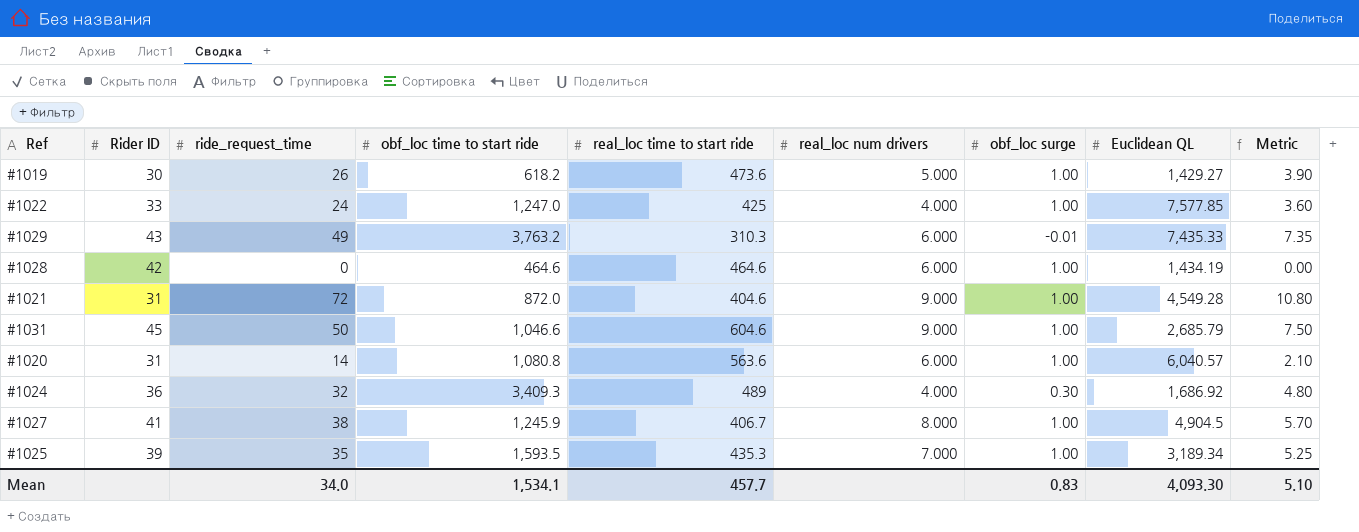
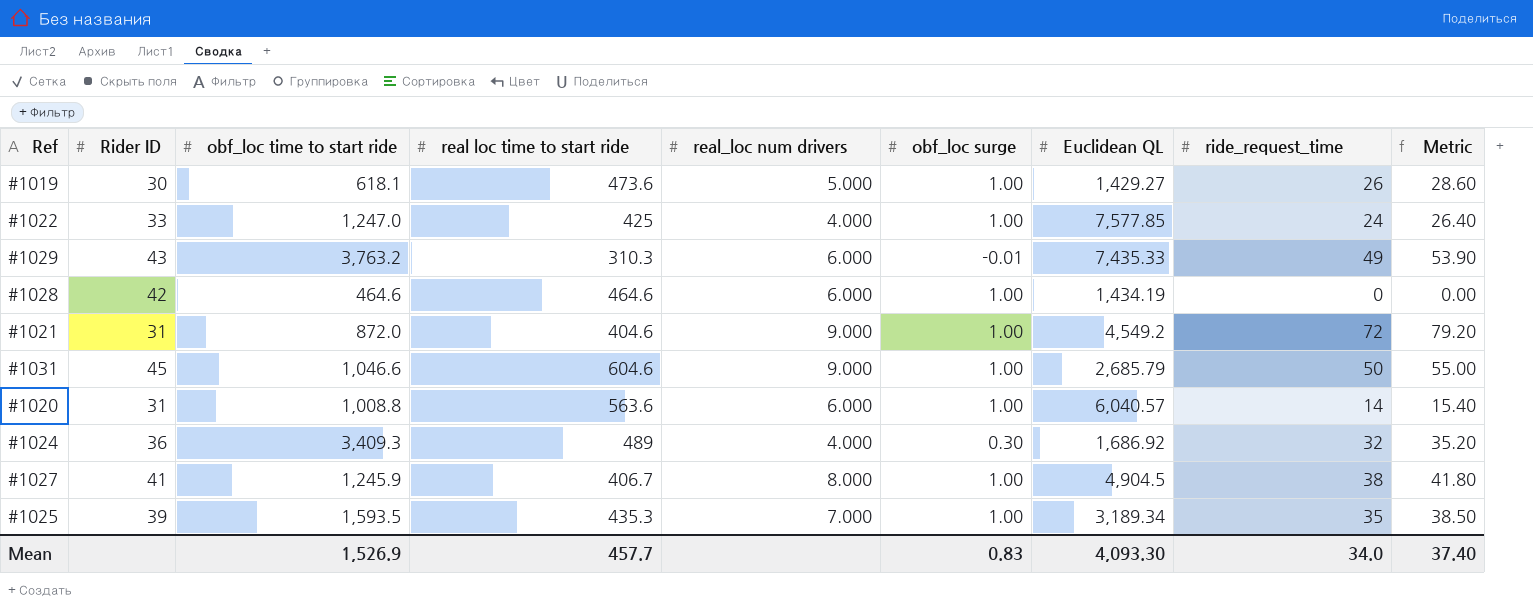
column name: real_loc time to start ride -> real loc time to start ride
column ride_request_time | position: 3 -> 8
column Metric | formula: [ride_request_time] * 0.15 -> [ride_request_time] * 1.1
#1019 | obf_loc time to start ride: 618.2 -> 618.1
#1021 | Euclidean QL: 4,549.28 -> 4,549.2
#1020 | obf_loc time to start ride: 1,080.8 -> 1,008.8
Mean | obf_loc time to start ride: 1,534.1 -> 1,526.9
Mean | Metric: 5.10 -> 37.40

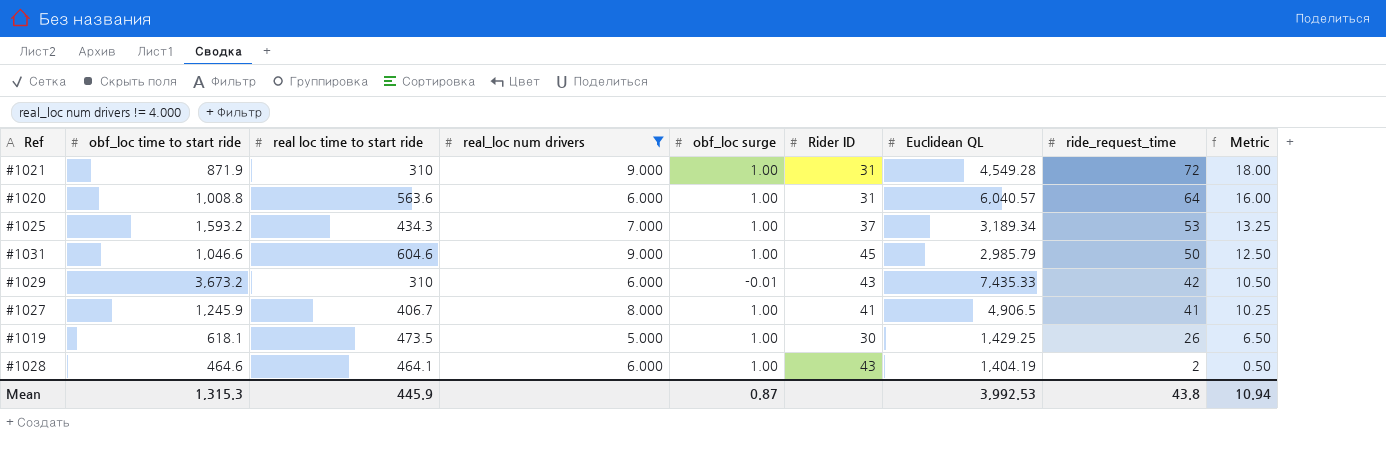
filter: none -> real_loc num drivers != 4.000
row order: none -> ride_request_time descending
column Rider ID | position: 2 -> 6
column Metric | formula: [ride_request_time] * 1.1 -> [ride_request_time] * 0.25
#1021 | obf_loc time to start ride: 872.0 -> 871.9
#1021 | real loc time to start ride: 404.6 -> 310
#1021 | Euclidean QL: 4,549.2 -> 4,549.28
#1020 | ride_request_time: 14 -> 64
#1025 | obf_loc time to start ride: 1,593.5 -> 1,593.2
#1025 | real loc time to start ride: 435.3 -> 434.3
#1025 | Rider ID: 39 -> 37
#1025 | ride_request_time: 35 -> 53
#1031 | Euclidean QL: 2,685.79 -> 2,985.79
#1029 | obf_loc time to start ride: 3,763.2 -> 3,673.2
#1029 | real loc time to start ride: 310.3 -> 310
#1029 | ride_request_time: 49 -> 42
#1027 | Euclidean QL: 4,904.5 -> 4,906.5
#1027 | ride_request_time: 38 -> 41
#1019 | real loc time to start ride: 473.6 -> 473.5
#1019 | Euclidean QL: 1,429.27 -> 1,429.25
#1028 | real loc time to start ride: 464.6 -> 464.1
#1028 | Rider ID: 42 -> 43
#1028 | Euclidean QL: 1,434.19 -> 1,404.19
#1028 | ride_request_time: 0 -> 2
Mean | obf_loc time to start ride: 1,526.9 -> 1,315.3
Mean | real loc time to start ride: 457.7 -> 445.9
Mean | obf_loc surge: 0.83 -> 0.87
Mean | Euclidean QL: 4,093.30 -> 3,992.53
Mean | ride_request_time: 34.0 -> 43.8
Mean | Metric: 37.40 -> 10.94

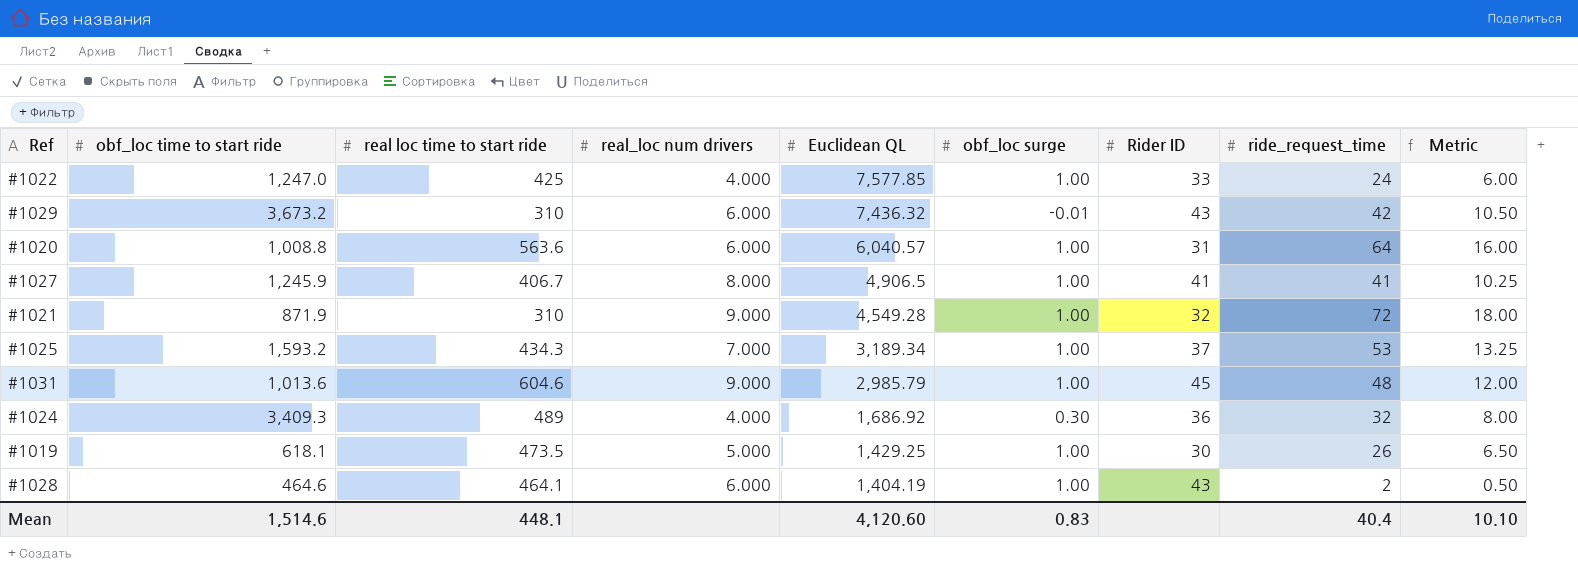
filter: real_loc num drivers != 4.000 -> none
row order: ride_request_time descending -> Euclidean QL descending
column Euclidean QL | position: 7 -> 5
#1029 | Euclidean QL: 7,435.33 -> 7,436.32
#1021 | Rider ID: 31 -> 32
#1031 | obf_loc time to start ride: 1,046.6 -> 1,013.6
#1031 | ride_request_time: 50 -> 48
#1031 | Metric: 12.50 -> 12.00
Mean | obf_loc time to start ride: 1,315.3 -> 1,514.6
Mean | real loc time to start ride: 445.9 -> 448.1
Mean | Euclidean QL: 3,992.53 -> 4,120.60
Mean | obf_loc surge: 0.87 -> 0.83
Mean | ride_request_time: 43.8 -> 40.4
Mean | Metric: 10.94 -> 10.10

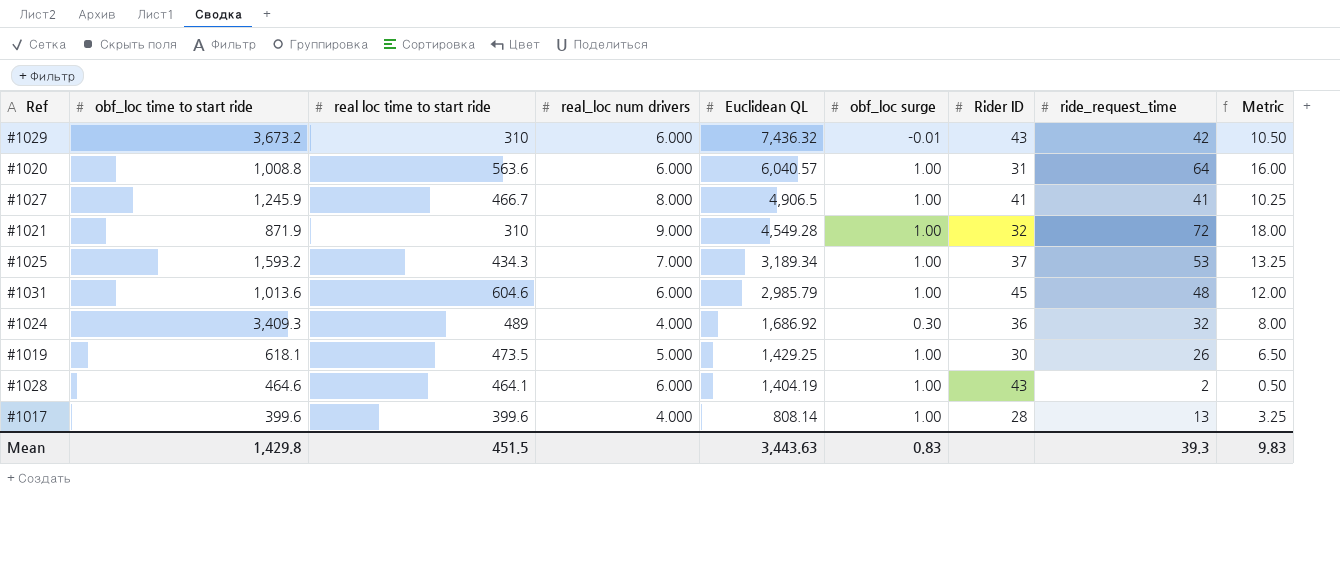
row #1022: 1,247.0 | 425 | 4.000 | 7,577.85 | 1.00 | 33 | 24 | 6.00 -> none
#1027 | real loc time to start ride: 406.7 -> 466.7
#1031 | real_loc num drivers: 9.000 -> 6.000
row #1017: none -> 399.6 | 399.6 | 4.000 | 808.14 | 1.00 | 28 | 13 | 3.25
Mean | obf_loc time to start ride: 1,514.6 -> 1,429.8
Mean | real loc time to start ride: 448.1 -> 451.5
Mean | Euclidean QL: 4,120.60 -> 3,443.63
Mean | ride_request_time: 40.4 -> 39.3
Mean | Metric: 10.10 -> 9.83

